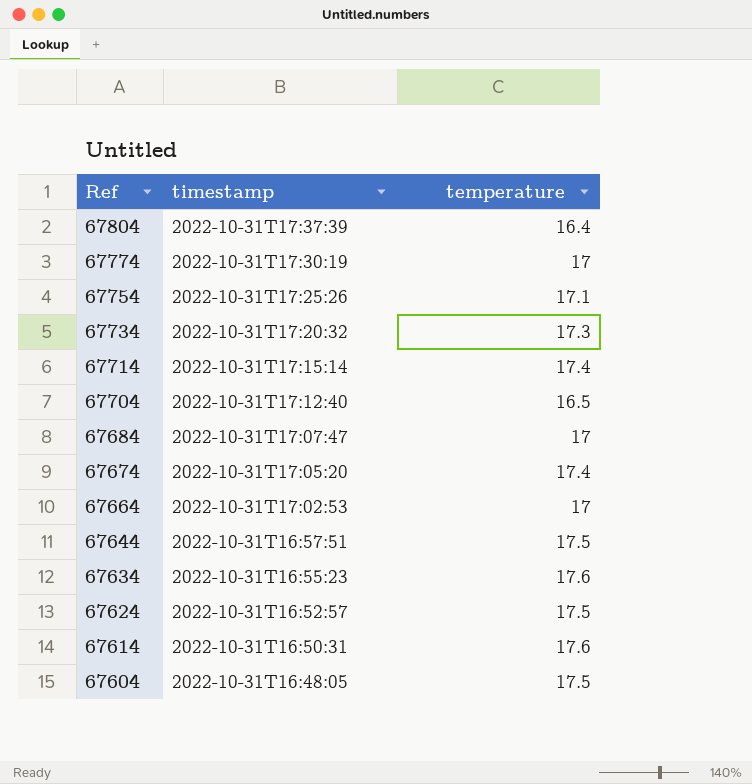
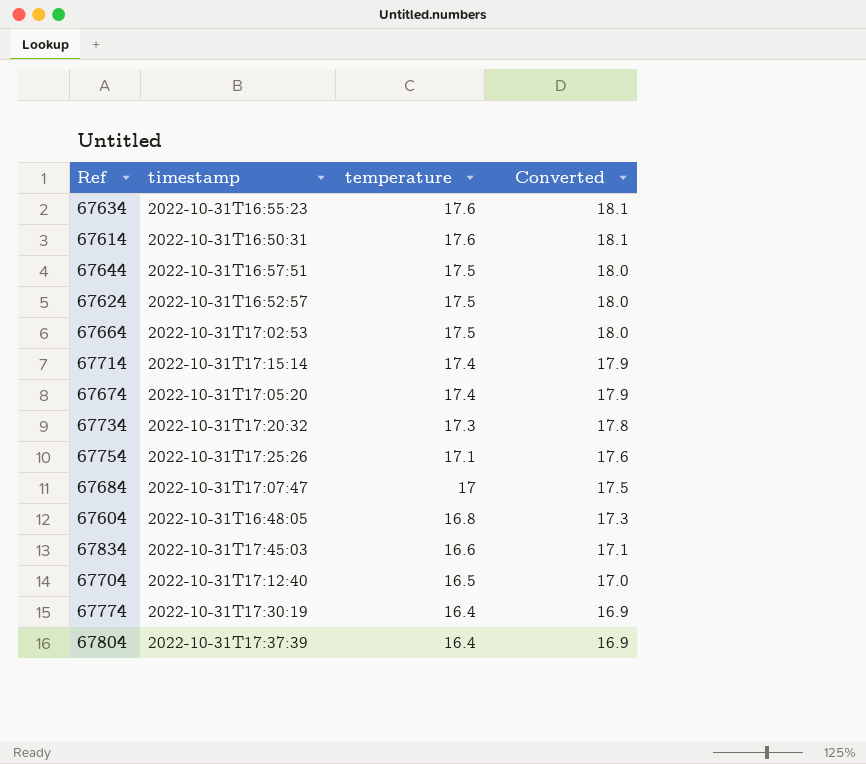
row order: Ref descending -> temperature descending
column Converted | formula: none -> [temperature] * 1.03
67664 | temperature: 17 -> 17.5
67604 | temperature: 17.5 -> 16.8
row 67834: none -> 2022-10-31T17:45:03 | 16.6 | 17.1
67774 | temperature: 17 -> 16.4

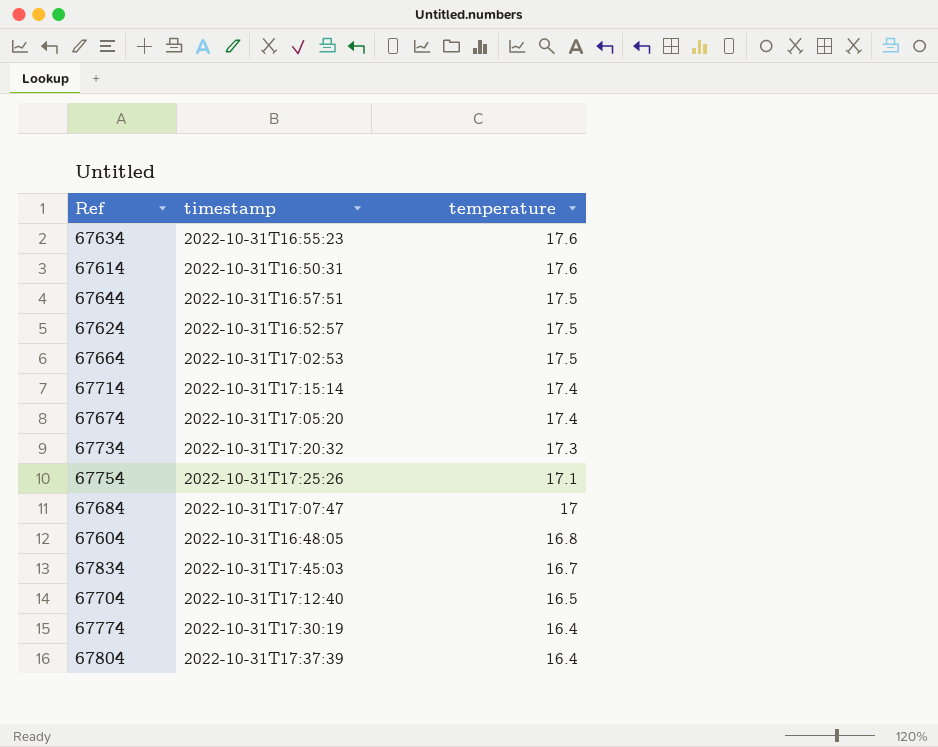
column Converted | formula: [temperature] * 1.03 -> none
67834 | temperature: 16.6 -> 16.7

